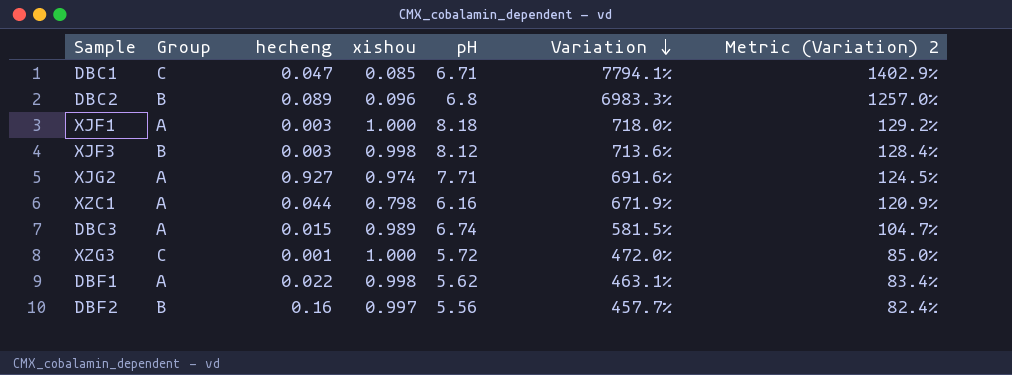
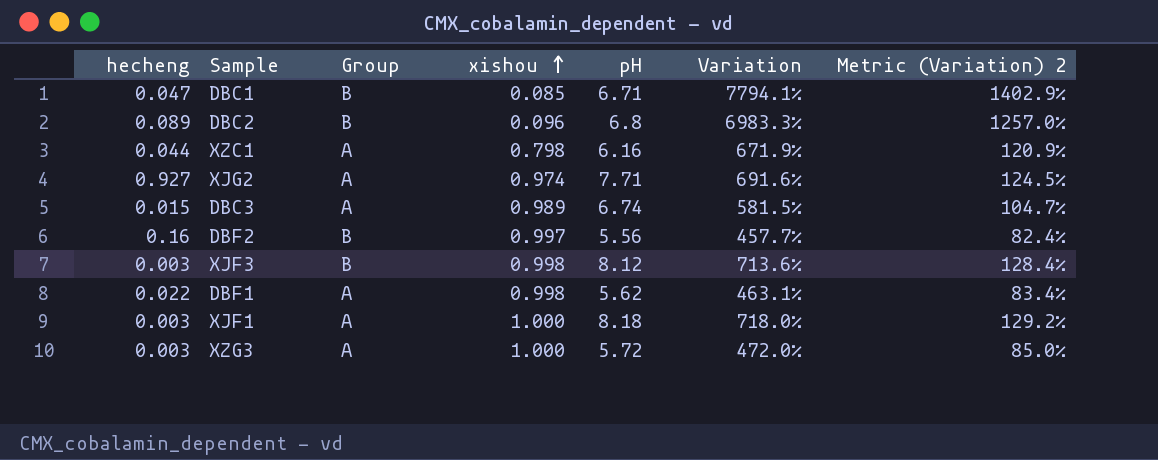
row order: Variation descending -> xishou ascending
column hecheng | position: 3 -> 1
DBC1 | Group: C -> B
XZG3 | hecheng: 0.001 -> 0.003
XZG3 | Group: C -> A

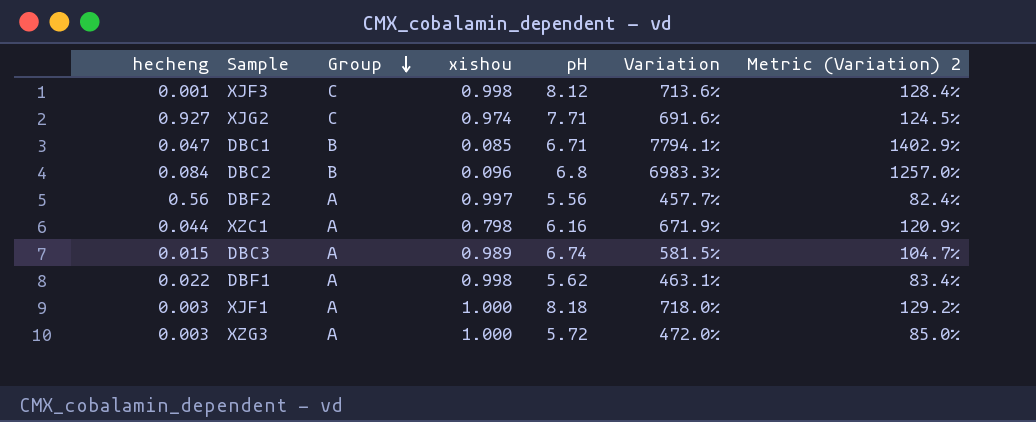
row order: xishou ascending -> Group descending
XJF3 | hecheng: 0.003 -> 0.001
XJF3 | Group: B -> C
XJG2 | Group: A -> C
DBC2 | hecheng: 0.089 -> 0.084
DBF2 | hecheng: 0.16 -> 0.56
DBF2 | Group: B -> A

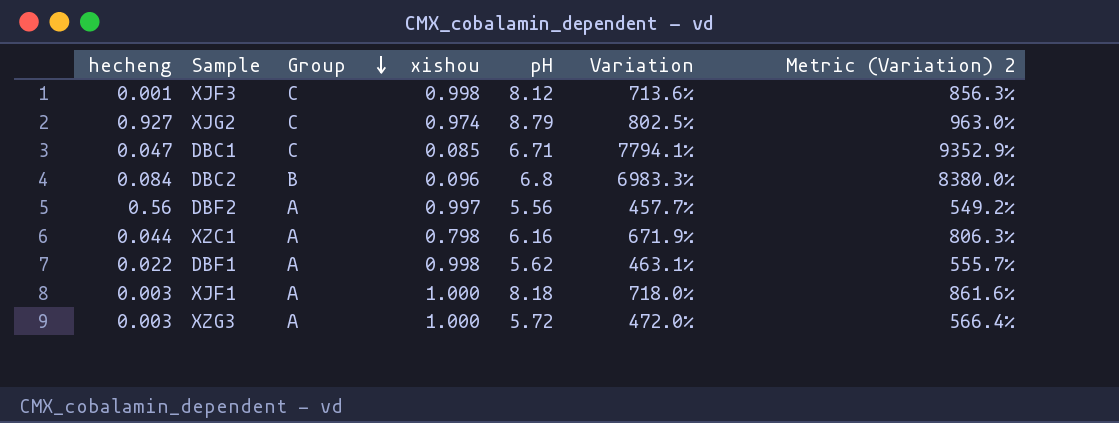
column Metric (Variation) 2 | formula: [Variation] * 0.18 -> [Variation] * 1.2
row DBC3: 0.015 | A | 0.989 | 6.74 | 581.5% | 104.7% -> none
XJG2 | pH: 7.71 -> 8.79
XJG2 | Variation: 691.6% -> 802.5%
DBC1 | Group: B -> C

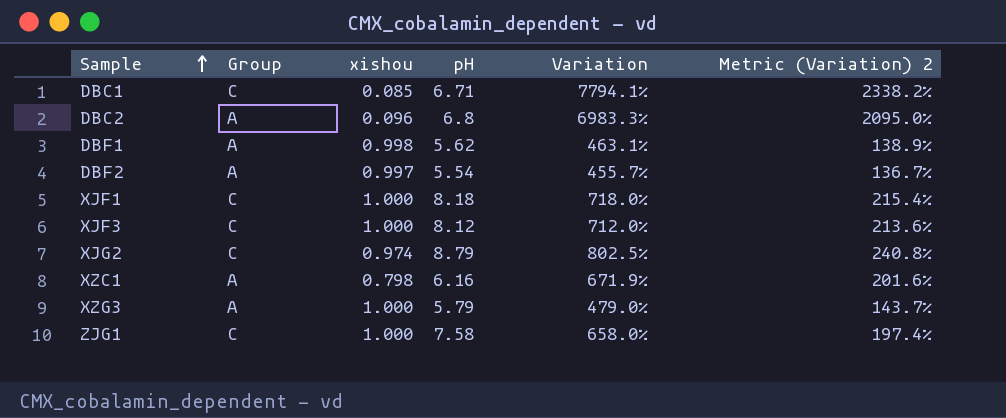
row order: Group descending -> Sample ascending
column hecheng | position: 1 -> none
column Metric (Variation) 2 | formula: [Variation] * 1.2 -> [Variation] * 0.3
DBC2 | Group: B -> A
DBF2 | pH: 5.56 -> 5.54
DBF2 | Variation: 457.7% -> 455.7%
XJF1 | Group: A -> C
XJF3 | xishou: 0.998 -> 1.000
XJF3 | Variation: 713.6% -> 712.0%
XZG3 | pH: 5.72 -> 5.79
XZG3 | Variation: 472.0% -> 479.0%
row ZJG1: none -> C | 1.000 | 7.58 | 658.0% | 197.4%

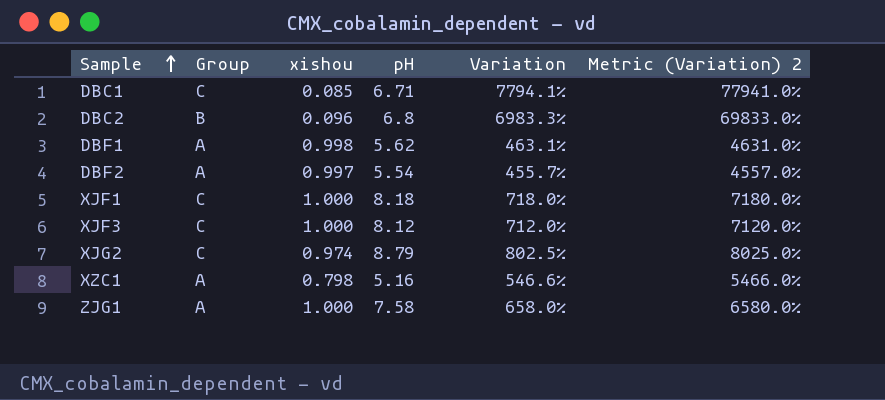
column Metric (Variation) 2 | formula: [Variation] * 0.3 -> [Variation] * 10
row XZG3: A | 1.000 | 5.79 | 479.0% | 143.7% -> none
DBC2 | Group: A -> B
XZC1 | pH: 6.16 -> 5.16
XZC1 | Variation: 671.9% -> 546.6%
ZJG1 | Group: C -> A

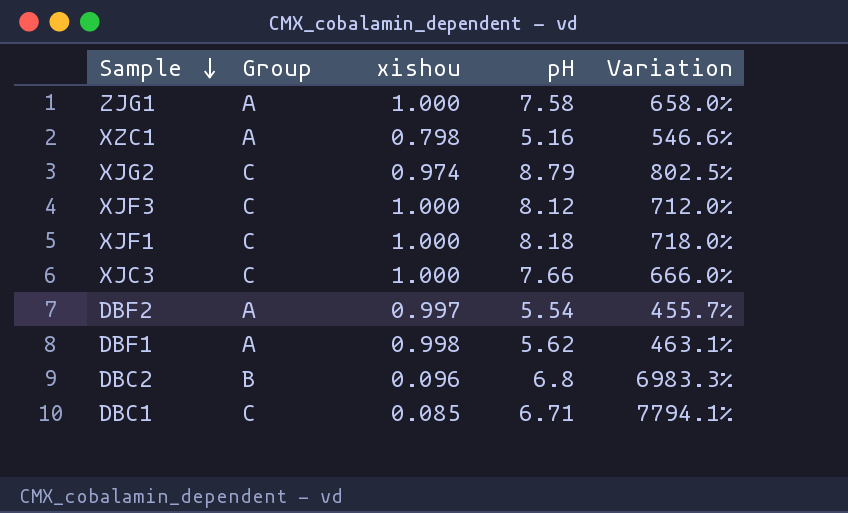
row order: Sample ascending -> Sample descending
column Metric (Variation) 2 | formula: [Variation] * 10 -> none
row XJC3: none -> C | 1.000 | 7.66 | 666.0%

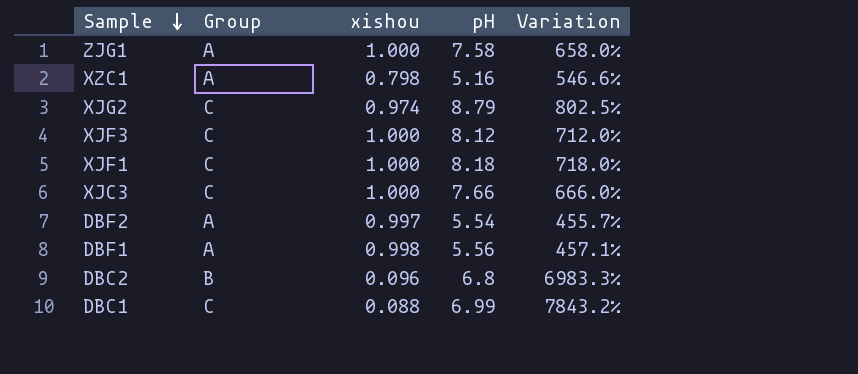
DBF1 | pH: 5.62 -> 5.56
DBF1 | Variation: 463.1% -> 457.1%
DBC1 | xishou: 0.085 -> 0.088
DBC1 | pH: 6.71 -> 6.99
DBC1 | Variation: 7794.1% -> 7843.2%

